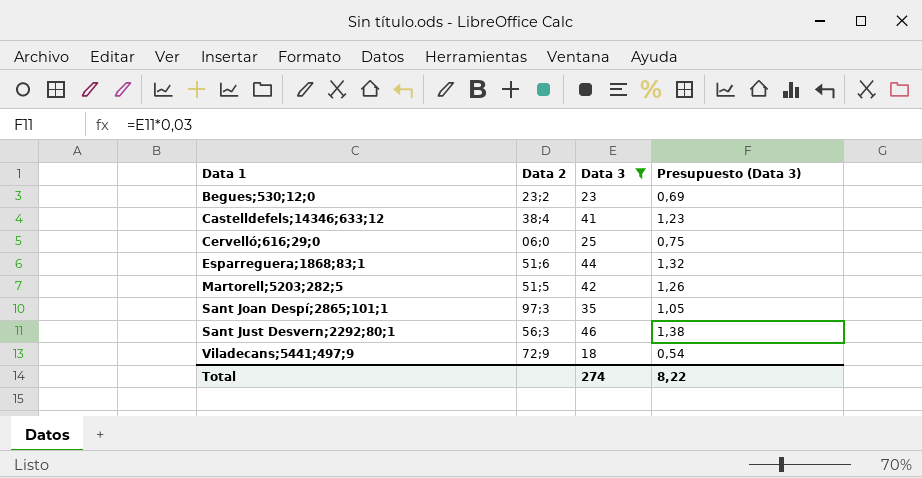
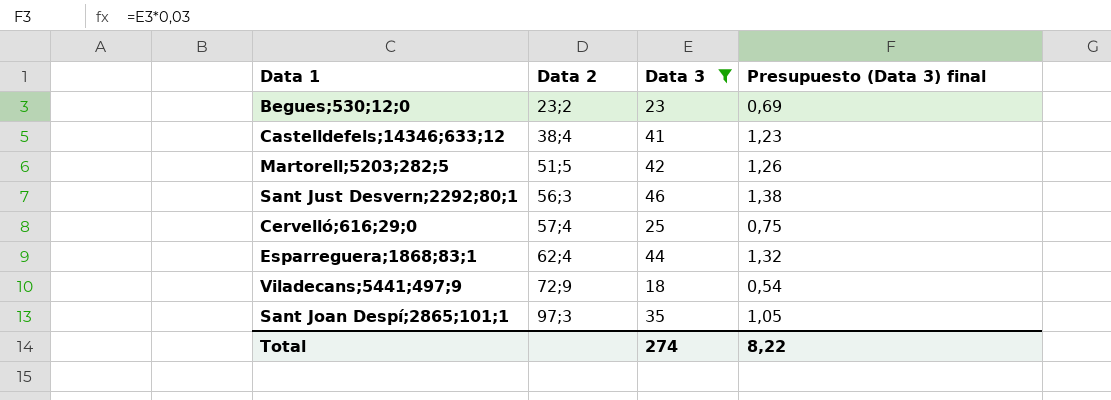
row order: Data 1 ascending -> Data 2 ascending
column name: Presupuesto (Data 3) -> Presupuesto (Data 3) final
Cervelló;616;29;0 | Data 2: 06;0 -> 57;4
Esparreguera;1868;83;1 | Data 2: 51;6 -> 62;4

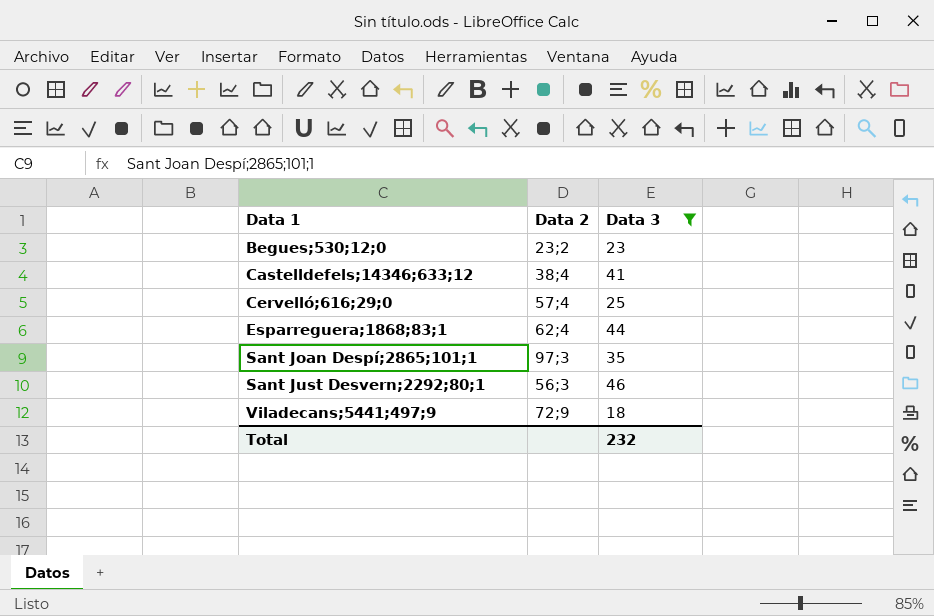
row order: Data 2 ascending -> Data 1 ascending
column Presupuesto (Data 3) final | formula: [Data 3] * 0,03 -> none
row Martorell;5203;282;5: 51;5 | 42 | 1,26 -> none
Total | Data 3: 274 -> 232

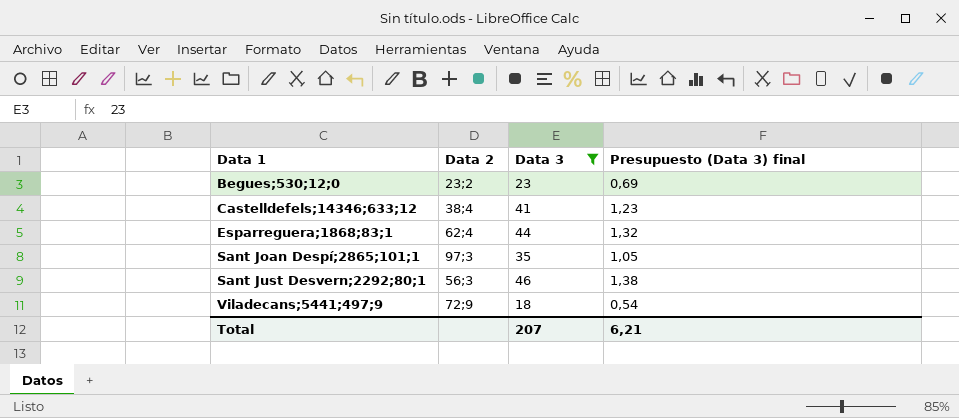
column Presupuesto (Data 3) final | formula: none -> [Data 3] * 0,03
row Cervelló;616;29;0: 57;4 | 25 -> none
Total | Data 3: 232 -> 207

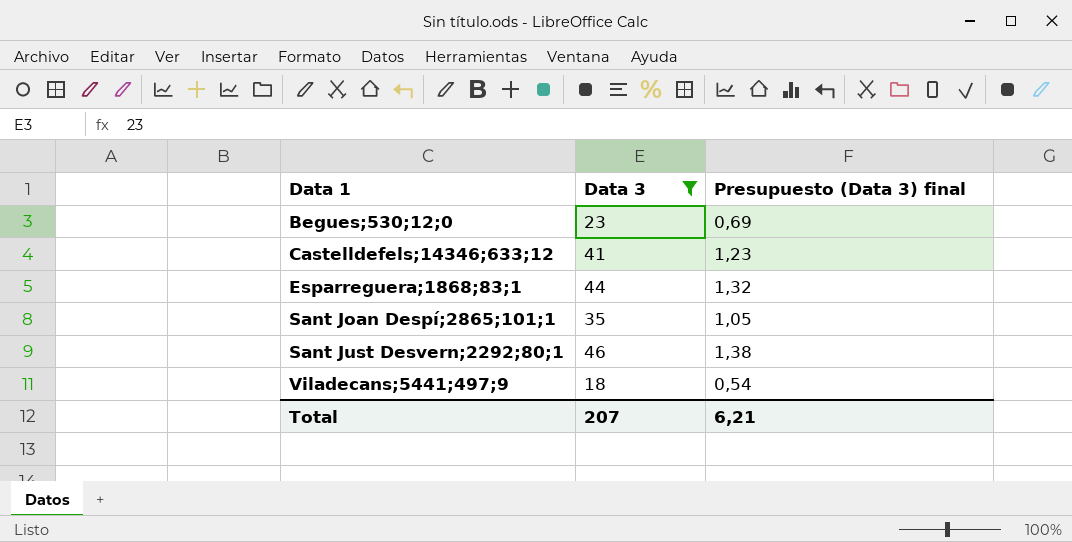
column Data 2 | position: 2 -> none

